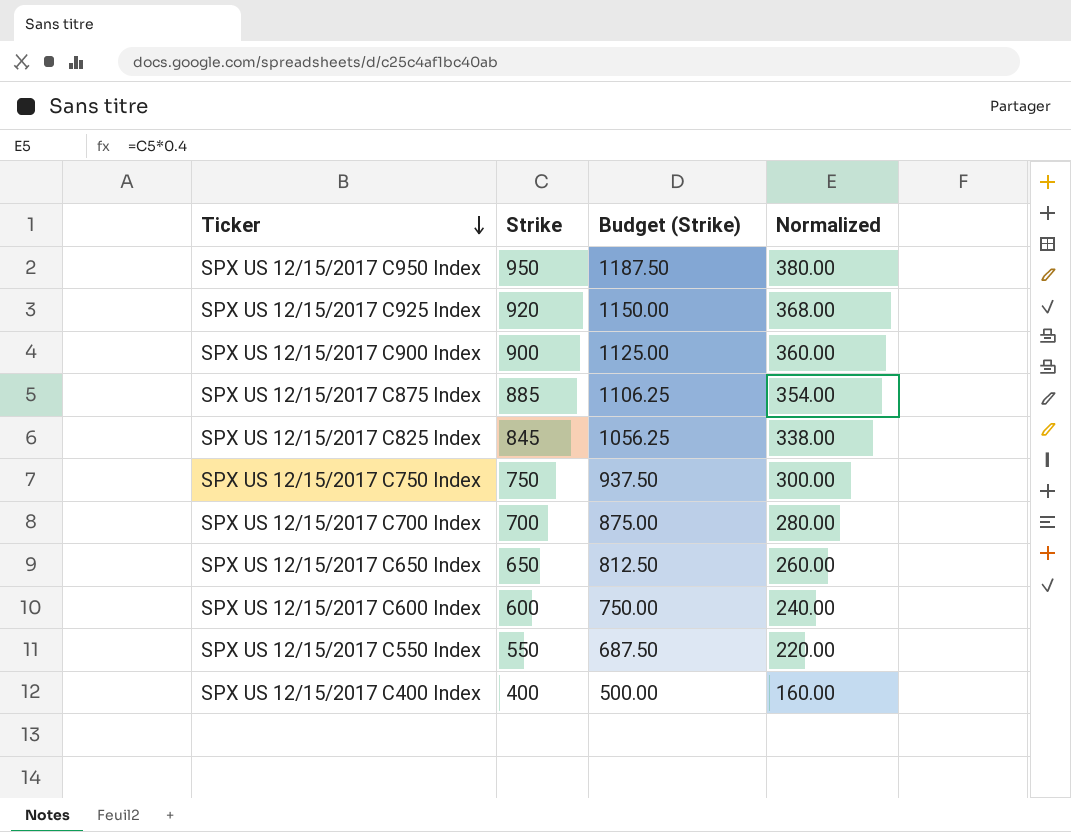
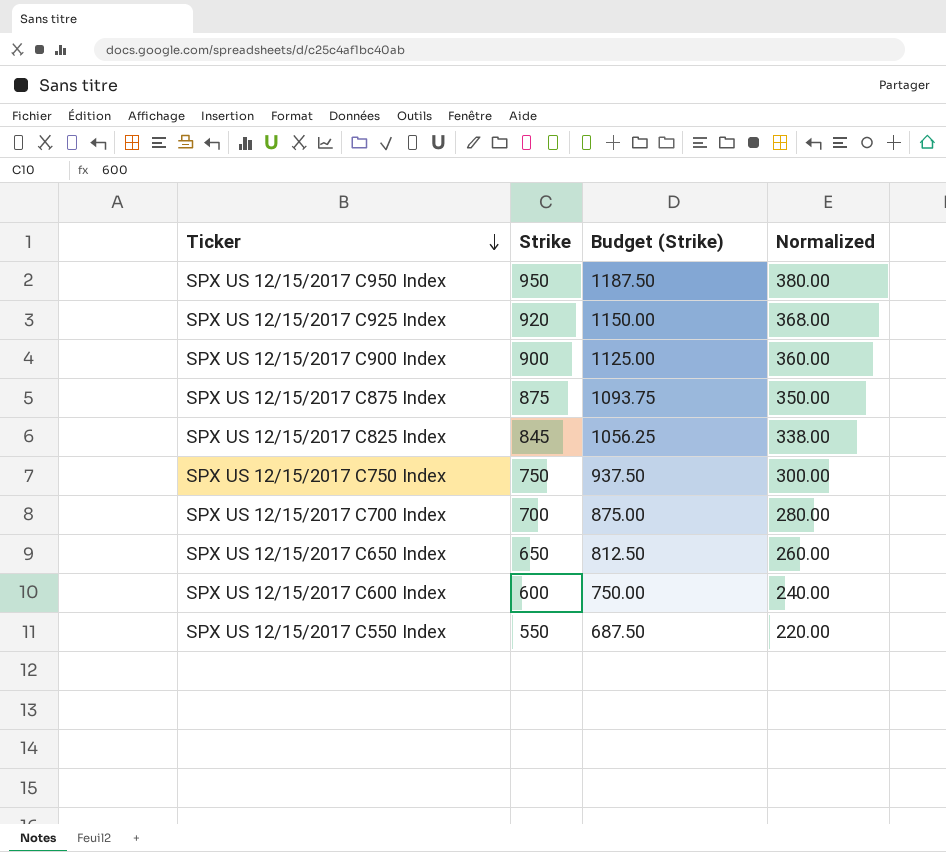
row SPX US 12/15/2017 C400 Index: 400 | 500.00 | 160.00 -> none
SPX US 12/15/2017 C875 Index | Strike: 885 -> 875
SPX US 12/15/2017 C875 Index | Budget (Strike): 1106.25 -> 1093.75
SPX US 12/15/2017 C875 Index | Normalized: 354.00 -> 350.00

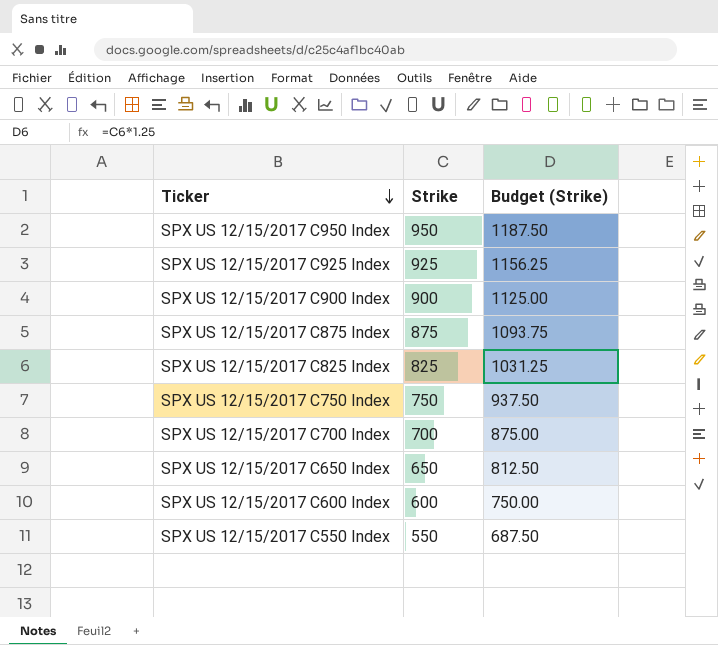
column Normalized | formula: [Strike] * 0.4 -> none
SPX US 12/15/2017 C925 Index | Strike: 920 -> 925
SPX US 12/15/2017 C925 Index | Budget (Strike): 1150.00 -> 1156.25
SPX US 12/15/2017 C825 Index | Strike: 845 -> 825
SPX US 12/15/2017 C825 Index | Budget (Strike): 1056.25 -> 1031.25

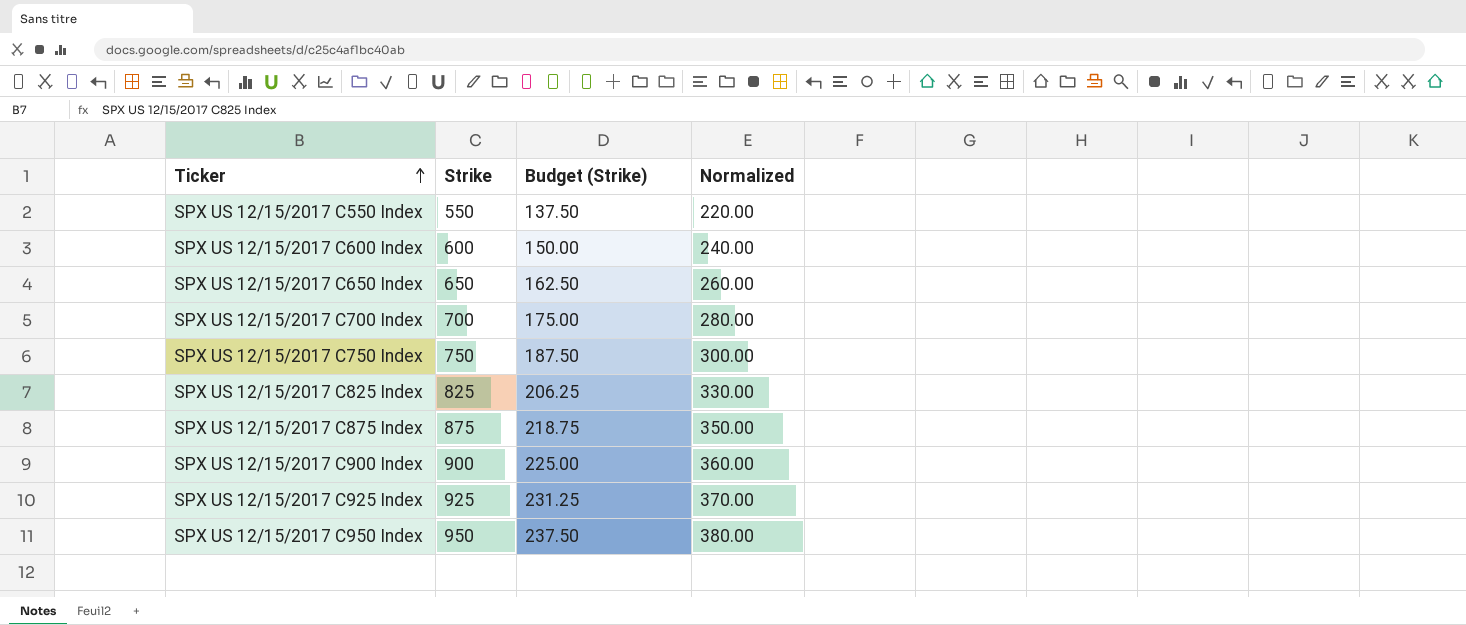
row order: Ticker descending -> Ticker ascending
column Budget (Strike) | formula: [Strike] * 1.25 -> [Strike] * 0.25
column Normalized | formula: none -> [Strike] * 0.4

